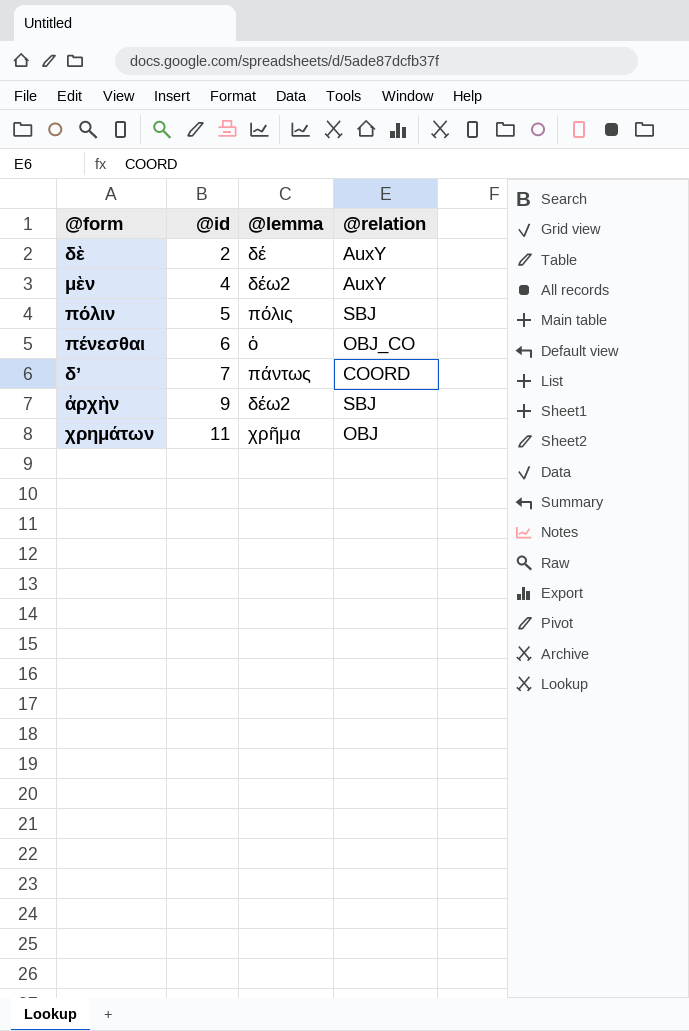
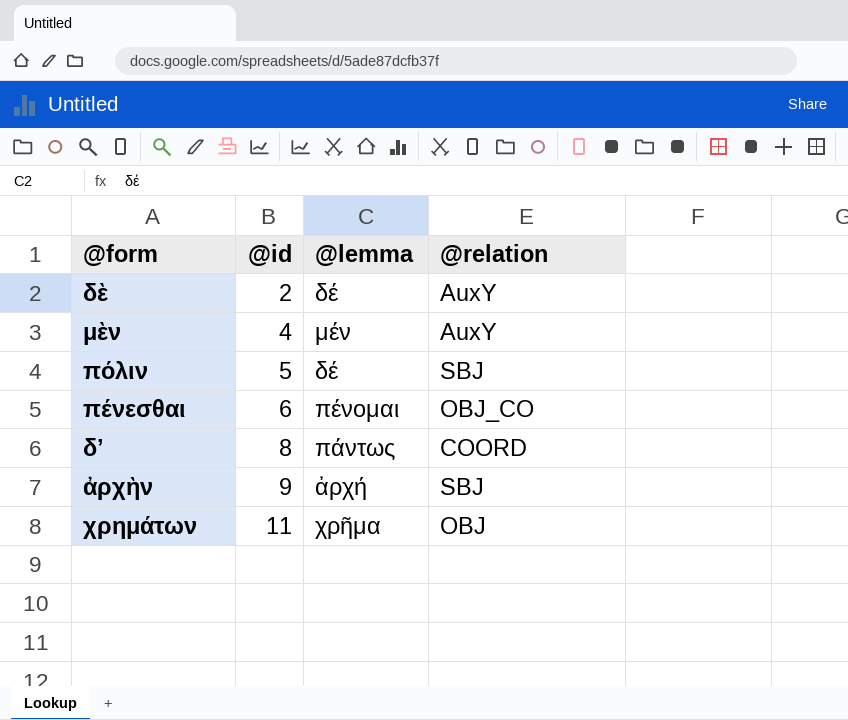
μὲν | @lemma: δέω2 -> μέν
πόλιν | @lemma: πόλις -> δέ
πένεσθαι | @lemma: ὁ -> πένομαι
δʼ | @id: 7 -> 8
ἀρχὴν | @lemma: δέω2 -> ἀρχή

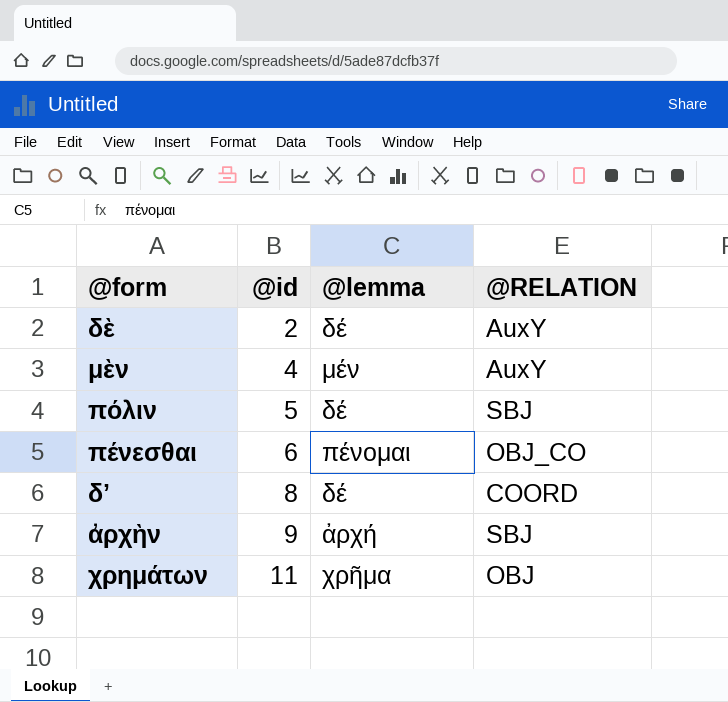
column name: @relation -> @RELATION
δʼ | @lemma: πάντως -> δέ

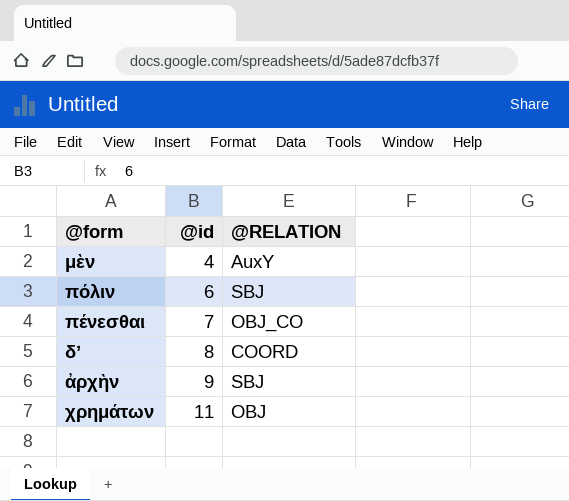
column @lemma | position: 3 -> none
row δὲ: 2 | δέ | AuxY -> none
πόλιν | @id: 5 -> 6
πένεσθαι | @id: 6 -> 7

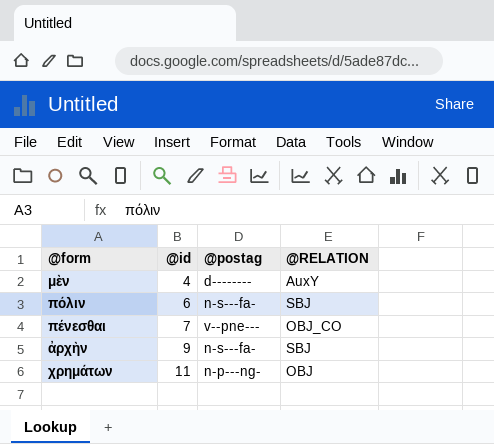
column @postag | position: none -> 3
row δʼ: 8 | COORD -> none

